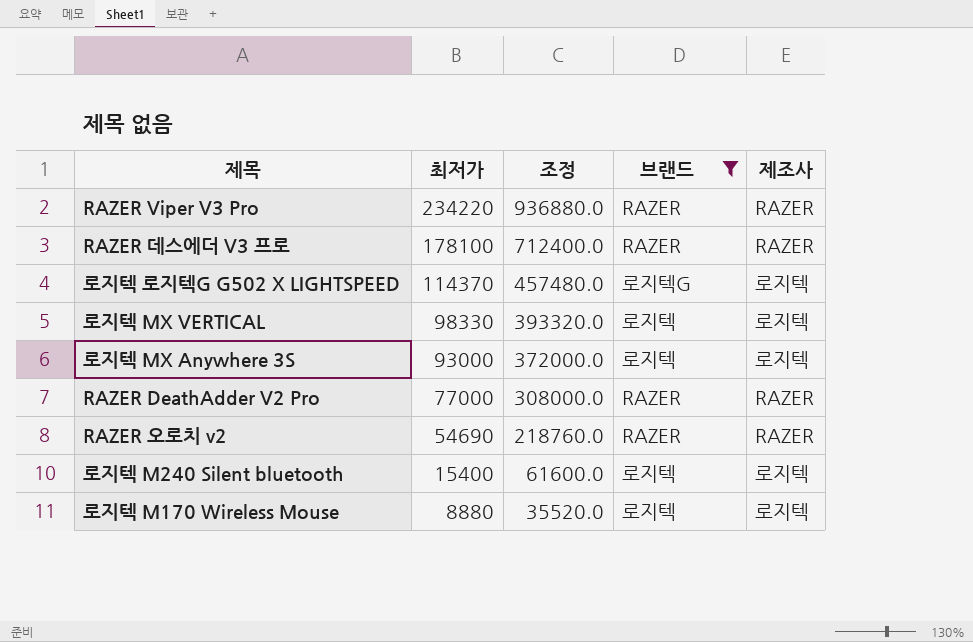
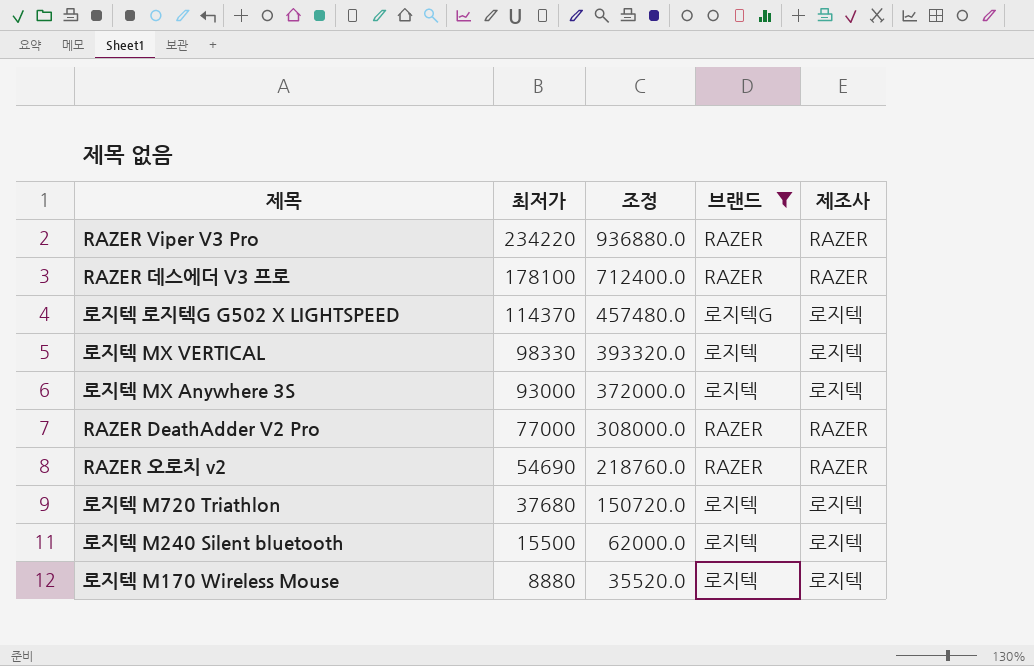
row 로지텍 M720 Triathlon: none -> 37680 | 150720.0 | 로지텍 | 로지텍
로지텍 M240 Silent bluetooth | 최저가: 15400 -> 15500
로지텍 M240 Silent bluetooth | 조정: 61600.0 -> 62000.0

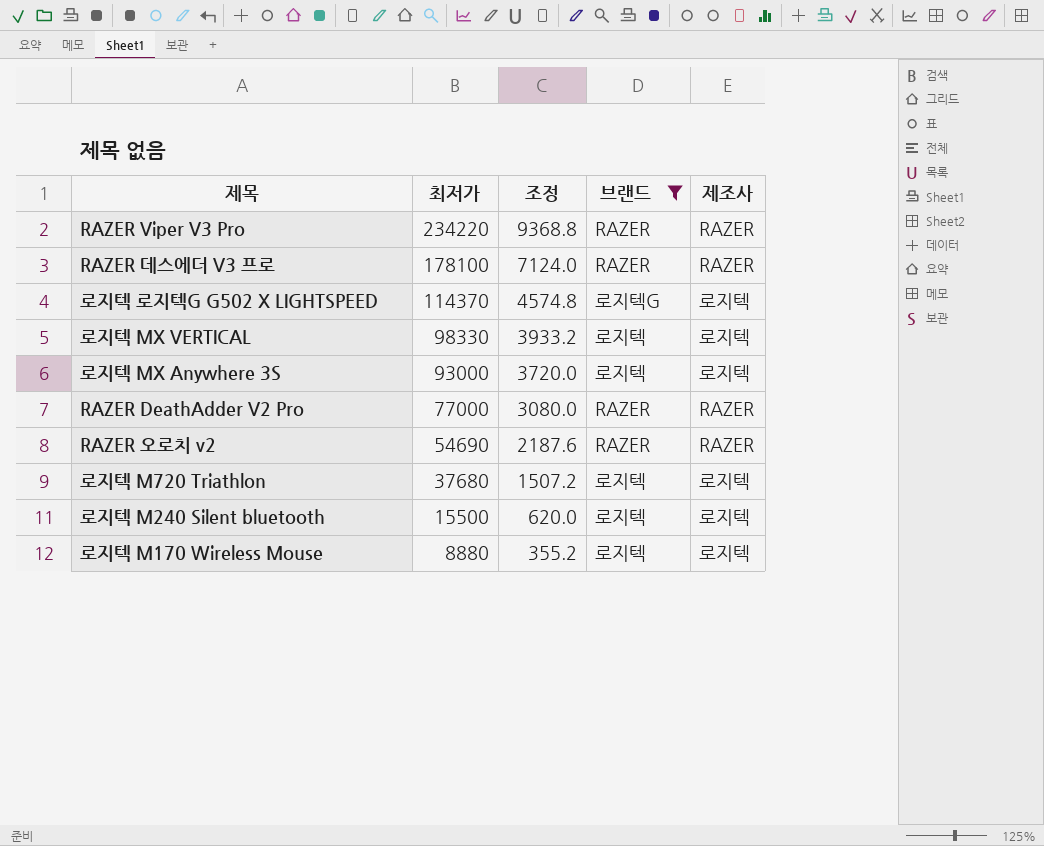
column 조정 | formula: [최저가] * 4 -> [최저가] * 0.04

